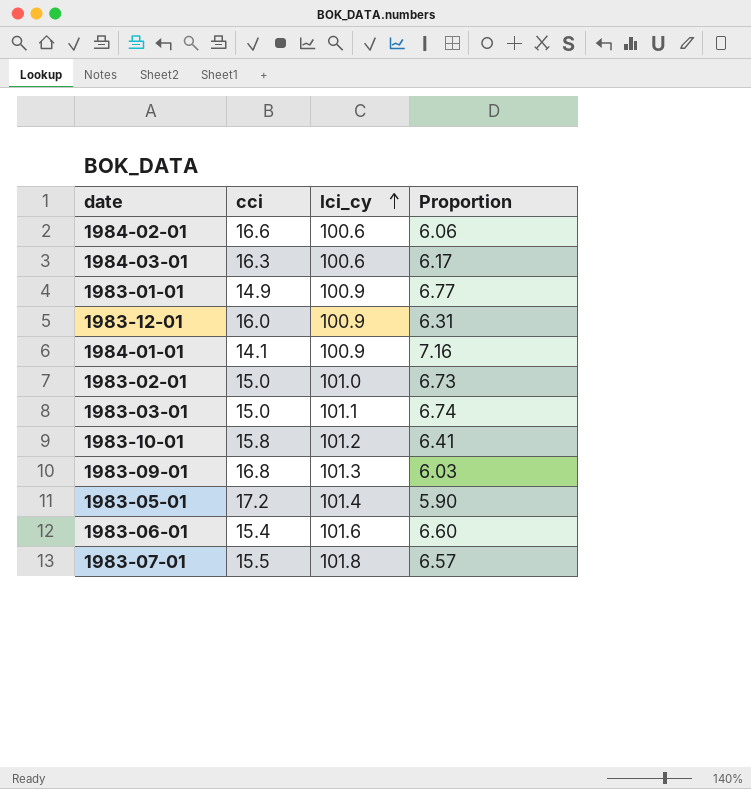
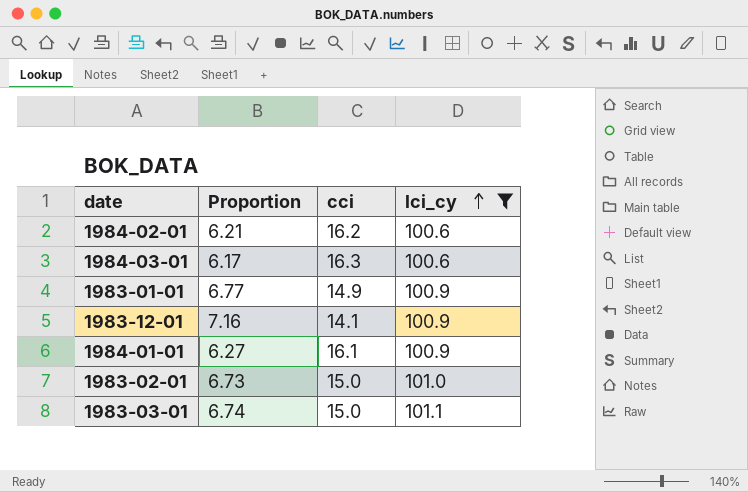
filter: none -> lci_cy <= 101.1
column Proportion | position: 4 -> 2
1984-02-01 | Proportion: 6.06 -> 6.21
1984-02-01 | cci: 16.6 -> 16.2
1983-12-01 | Proportion: 6.31 -> 7.16
1983-12-01 | cci: 16.0 -> 14.1
1984-01-01 | Proportion: 7.16 -> 6.27
1984-01-01 | cci: 14.1 -> 16.1

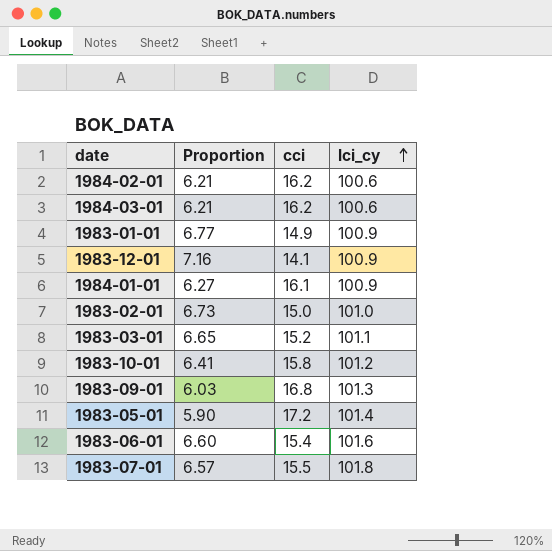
filter: lci_cy <= 101.1 -> none
1984-03-01 | Proportion: 6.17 -> 6.21
1984-03-01 | cci: 16.3 -> 16.2
1983-03-01 | Proportion: 6.74 -> 6.65
1983-03-01 | cci: 15.0 -> 15.2

